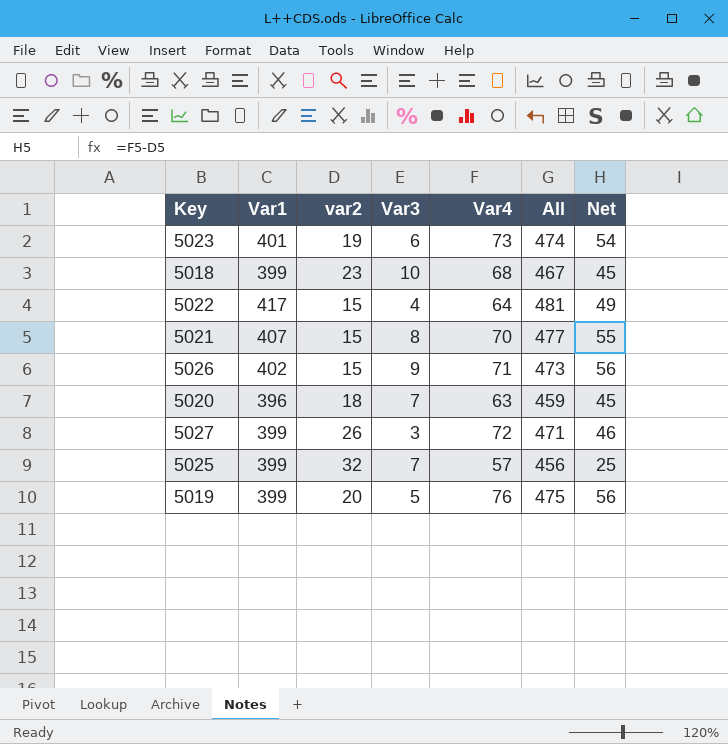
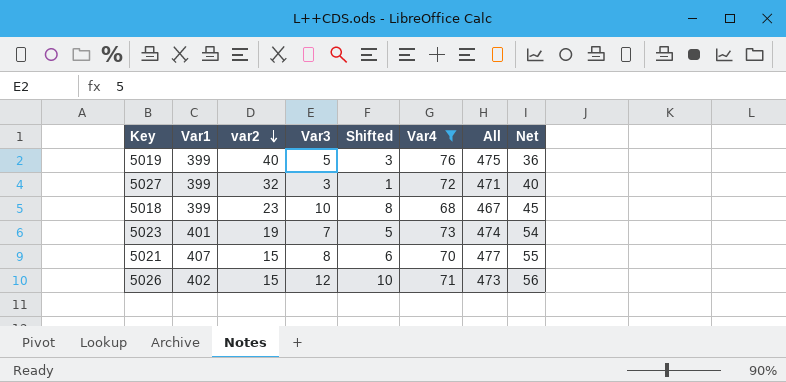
filter: none -> Var4 >= 68
row order: none -> var2 descending
column Shifted | formula: none -> [Var3] - 2
5019 | var2: 20 -> 40
5019 | Net: 56 -> 36
5027 | var2: 26 -> 32
5027 | Net: 46 -> 40
5023 | Var3: 6 -> 7
5026 | Var3: 9 -> 12

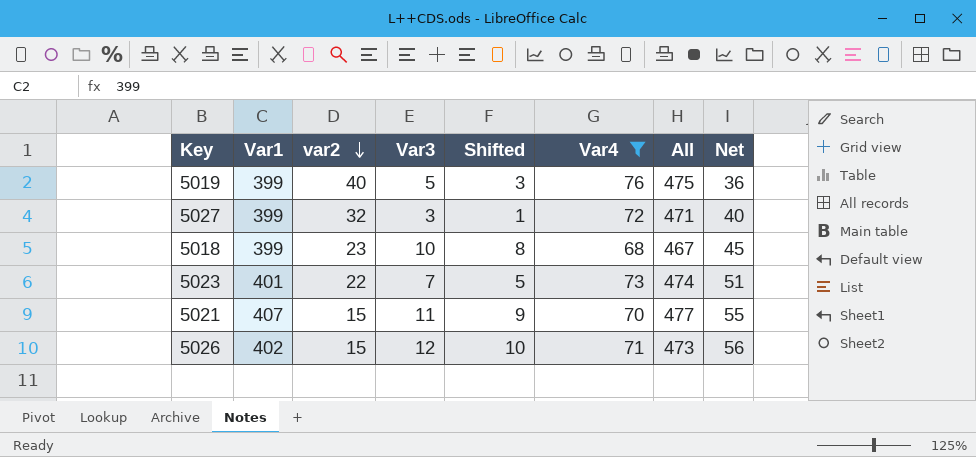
5023 | var2: 19 -> 22
5023 | Net: 54 -> 51
5021 | Var3: 8 -> 11
5021 | Shifted: 6 -> 9

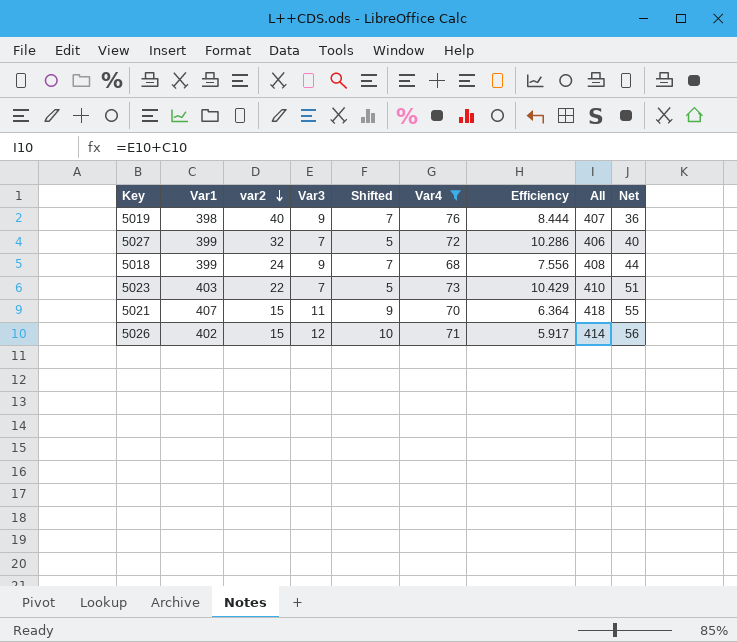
column Efficiency | formula: none -> [Var4] / [Var3]
column All | formula: [Var1] + [Var4] -> [Var1] + [Var3]
5019 | Var1: 399 -> 398
5019 | Var3: 5 -> 9
5019 | Shifted: 3 -> 7
5027 | Var3: 3 -> 7
5027 | Shifted: 1 -> 5
5018 | var2: 23 -> 24
5018 | Var3: 10 -> 9
5018 | Shifted: 8 -> 7
5018 | Net: 45 -> 44
5023 | Var1: 401 -> 403

